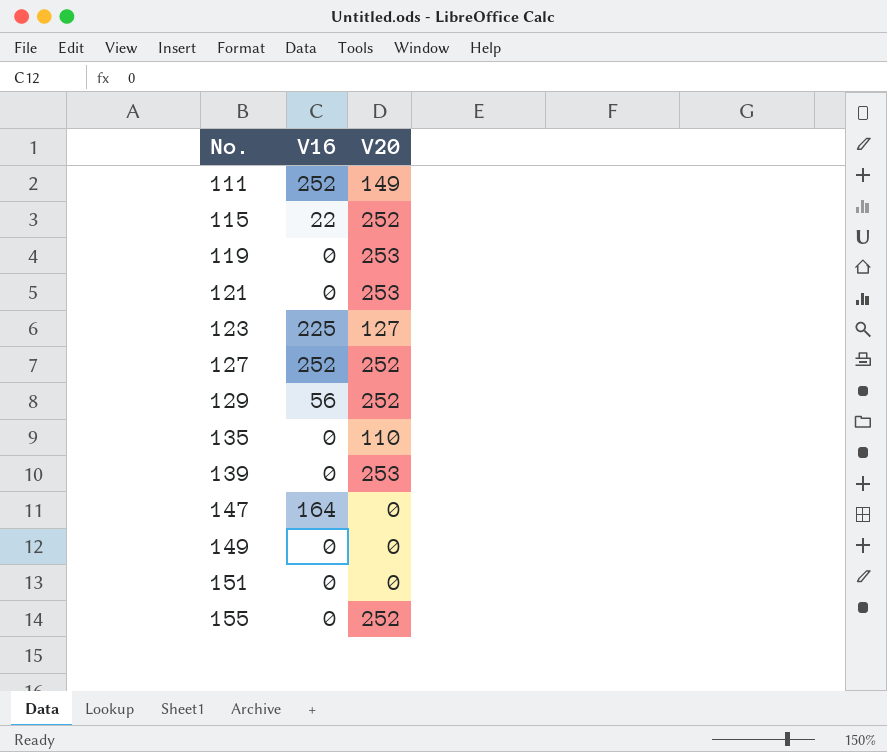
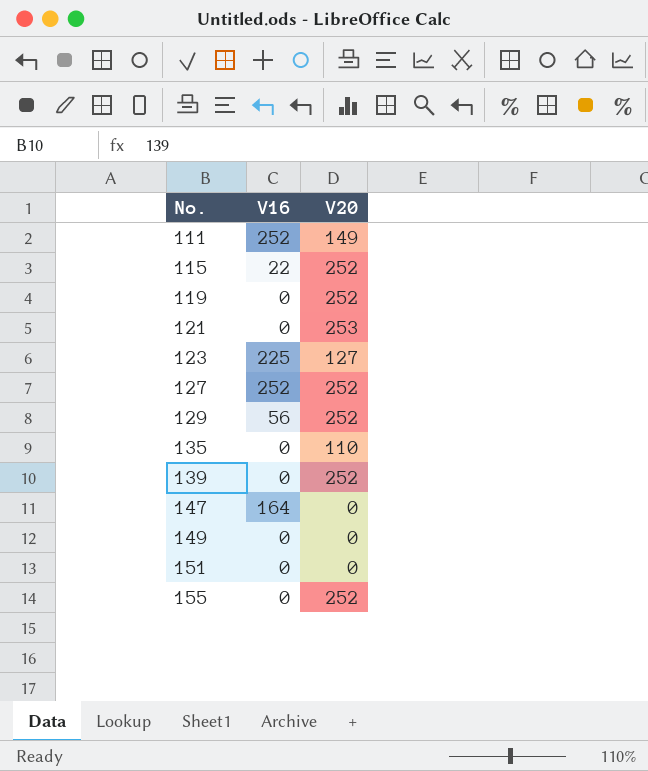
119 | V20: 253 -> 252
139 | V20: 253 -> 252

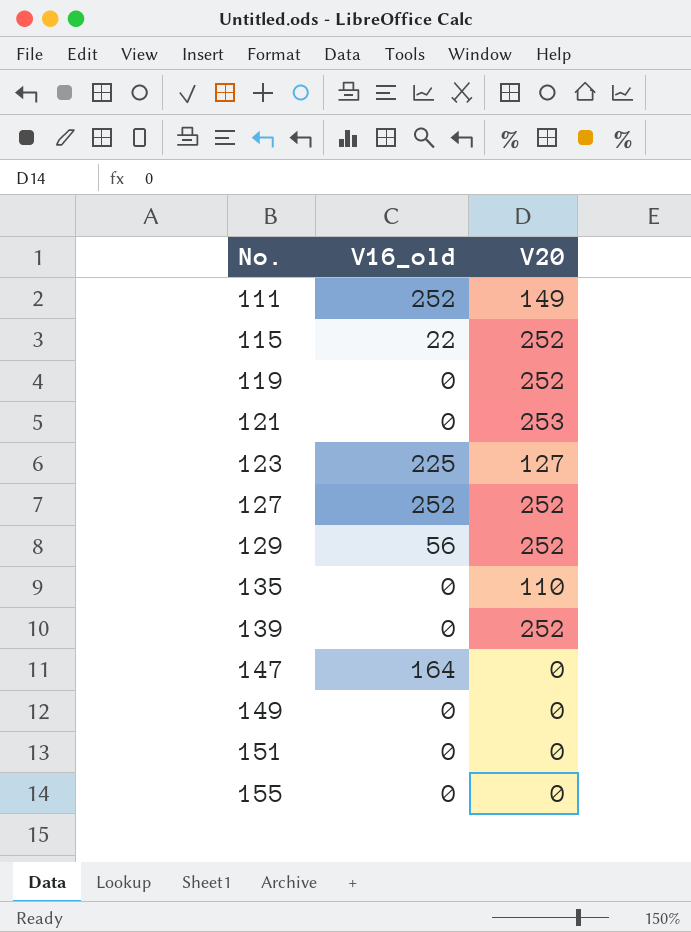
column name: V16 -> V16_old
155 | V20: 252 -> 0

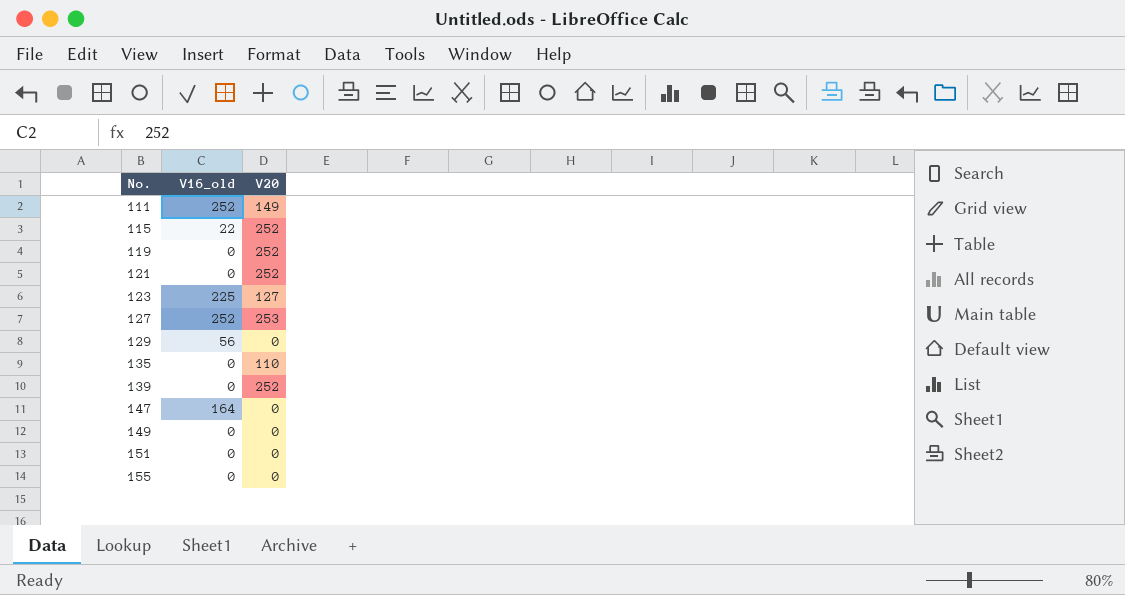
121 | V20: 253 -> 252
127 | V20: 252 -> 253
129 | V20: 252 -> 0

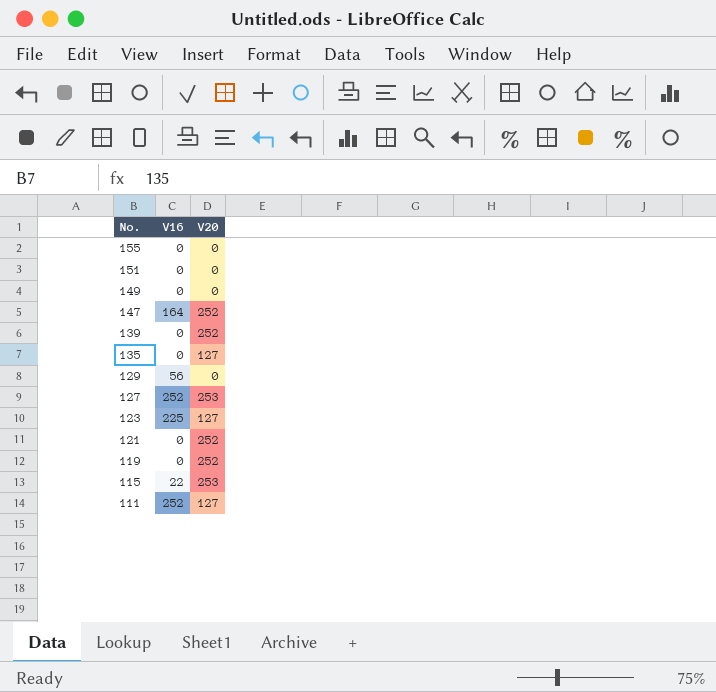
row order: No. ascending -> No. descending
column name: V16_old -> V16
147 | V20: 0 -> 252
135 | V20: 110 -> 127
115 | V20: 252 -> 253
111 | V20: 149 -> 127

